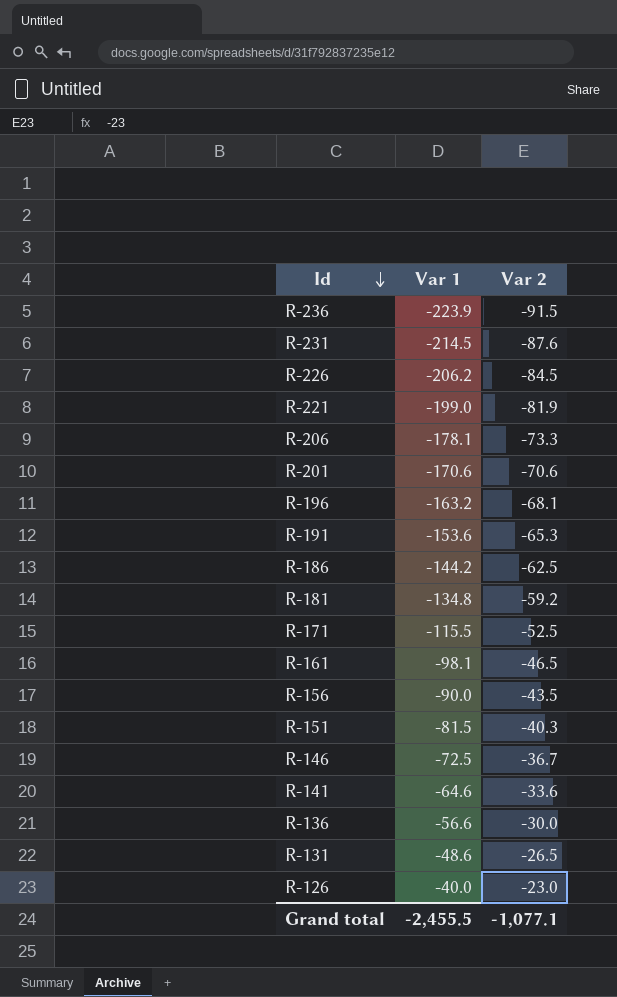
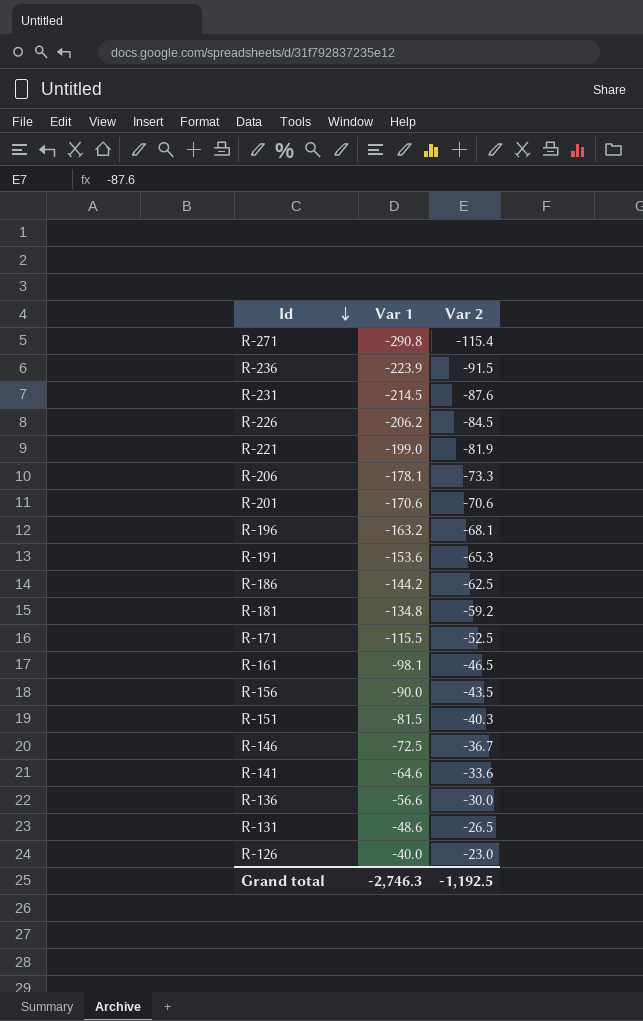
row R-271: none -> -290.8 | -115.4
Grand total | Var 1: -2,455.5 -> -2,746.3
Grand total | Var 2: -1,077.1 -> -1,192.5

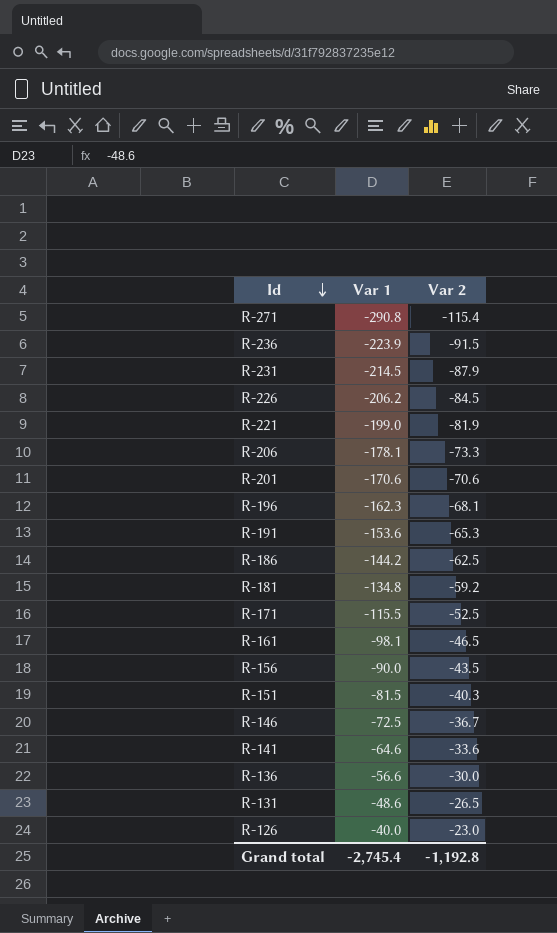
R-231 | Var 2: -87.6 -> -87.9
R-196 | Var 1: -163.2 -> -162.3
Grand total | Var 1: -2,746.3 -> -2,745.4
Grand total | Var 2: -1,192.5 -> -1,192.8

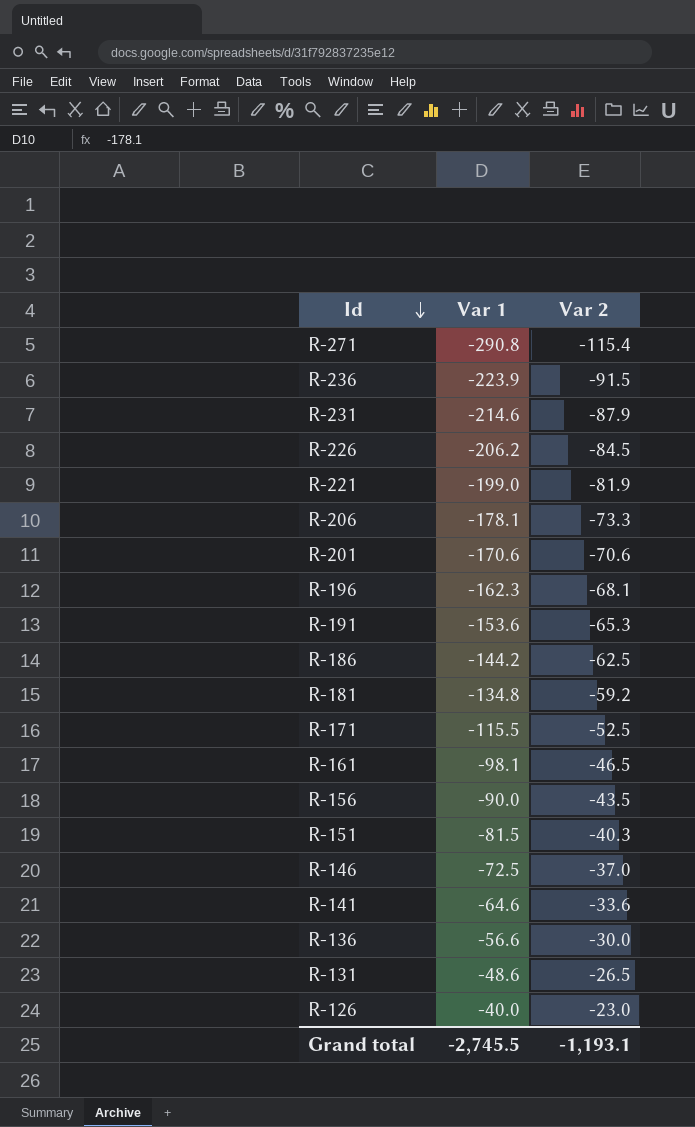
R-231 | Var 1: -214.5 -> -214.6
R-146 | Var 2: -36.7 -> -37.0
Grand total | Var 1: -2,745.4 -> -2,745.5
Grand total | Var 2: -1,192.8 -> -1,193.1

